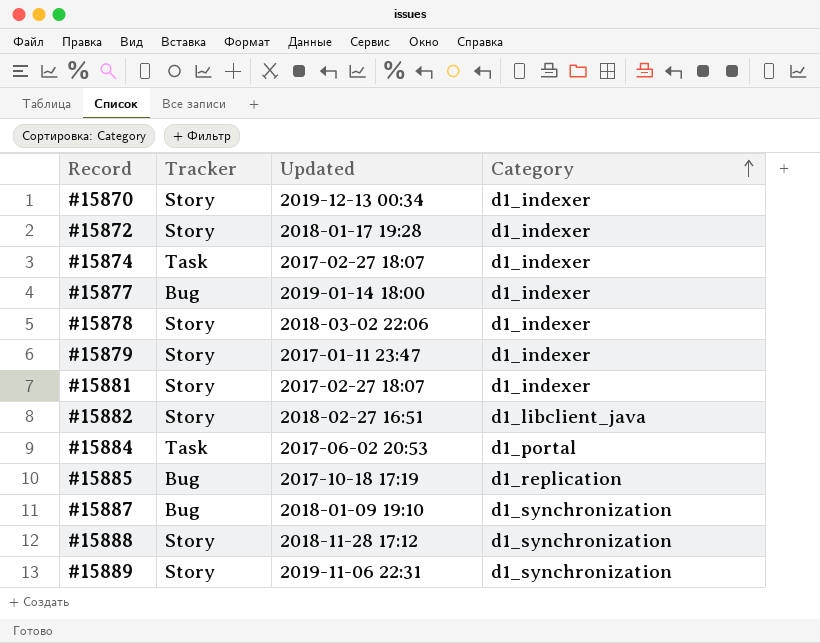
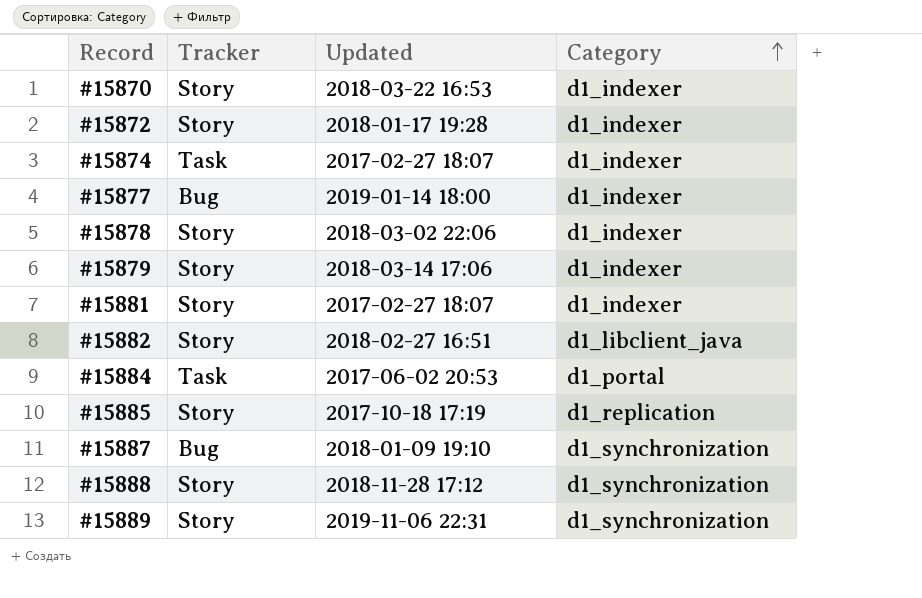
#15870 | Updated: 2019-12-13 00:34 -> 2018-03-22 16:53
#15879 | Updated: 2017-01-11 23:47 -> 2018-03-14 17:06
#15885 | Tracker: Bug -> Story

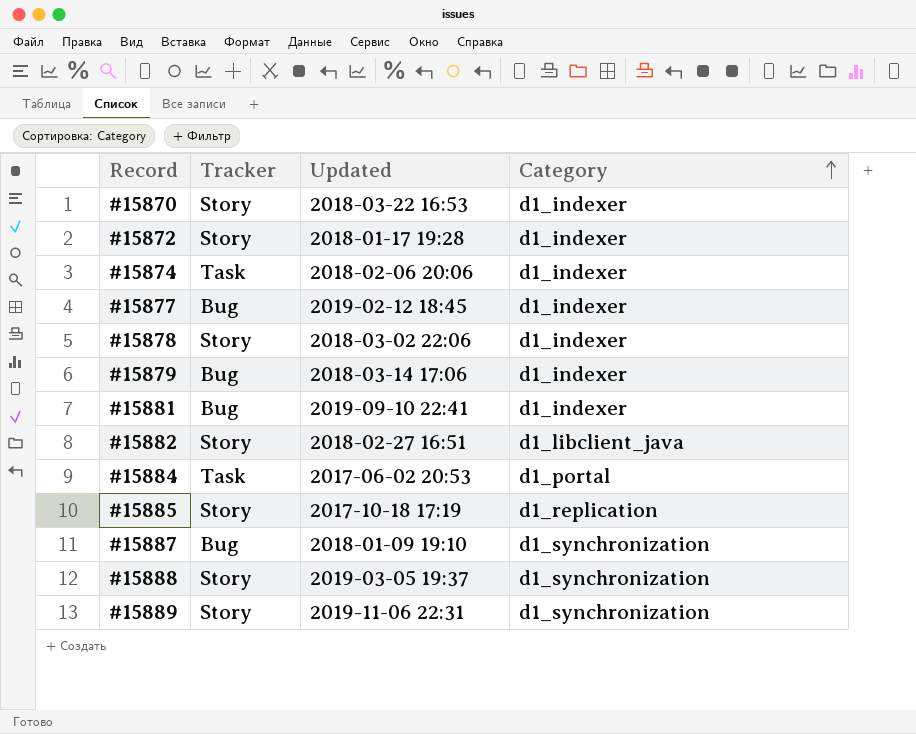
#15874 | Updated: 2017-02-27 18:07 -> 2018-02-06 20:06
#15877 | Updated: 2019-01-14 18:00 -> 2019-02-12 18:45
#15879 | Tracker: Story -> Bug
#15881 | Tracker: Story -> Bug
#15881 | Updated: 2017-02-27 18:07 -> 2019-09-10 22:41
#15888 | Updated: 2018-11-28 17:12 -> 2019-03-05 19:37

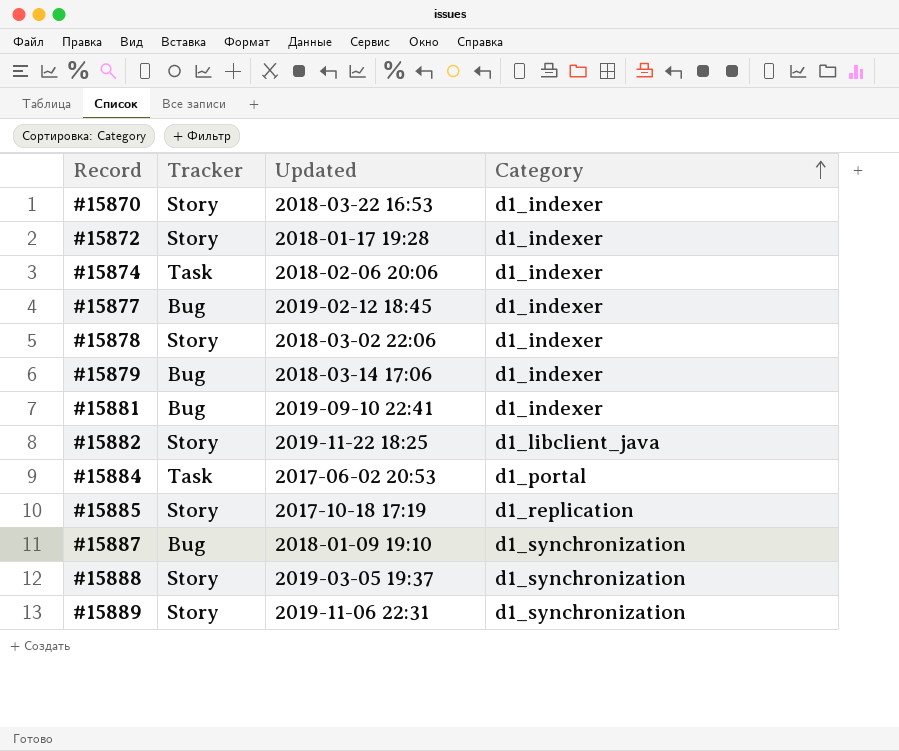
#15882 | Updated: 2018-02-27 16:51 -> 2019-11-22 18:25

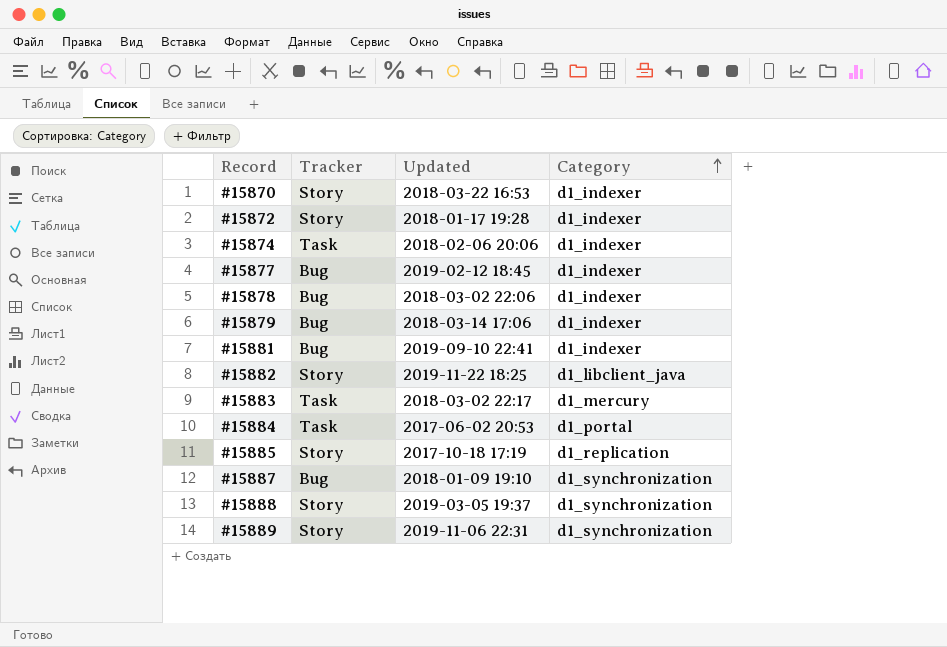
#15878 | Tracker: Story -> Bug
row #15883: none -> Task | 2018-03-02 22:17 | d1_mercury

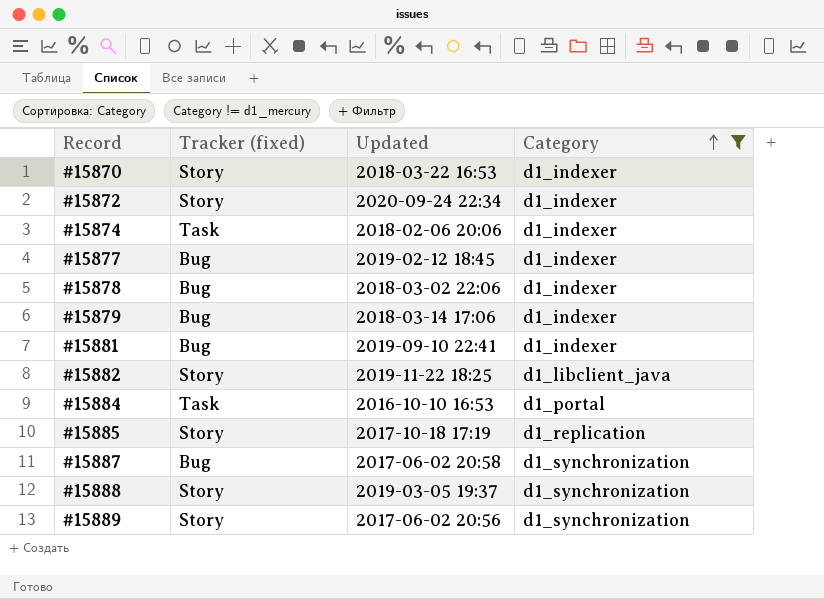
filter: none -> Category != d1_mercury
column name: Tracker -> Tracker (fixed)
#15872 | Updated: 2018-01-17 19:28 -> 2020-09-24 22:34
#15884 | Updated: 2017-06-02 20:53 -> 2016-10-10 16:53
#15887 | Updated: 2018-01-09 19:10 -> 2017-06-02 20:58
#15889 | Updated: 2019-11-06 22:31 -> 2017-06-02 20:56

